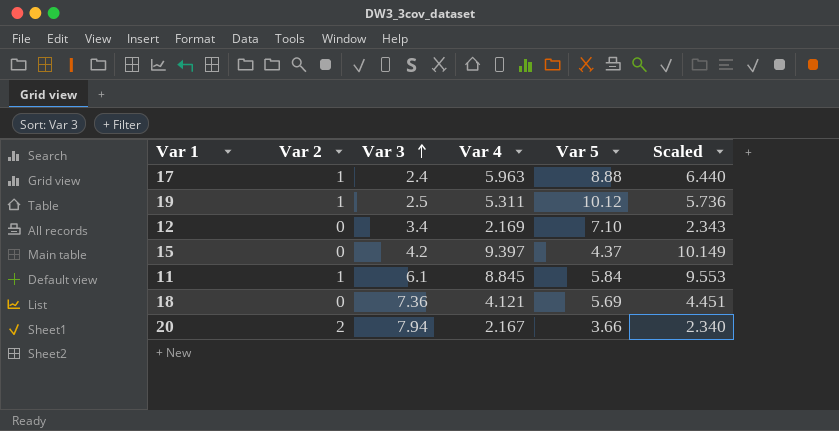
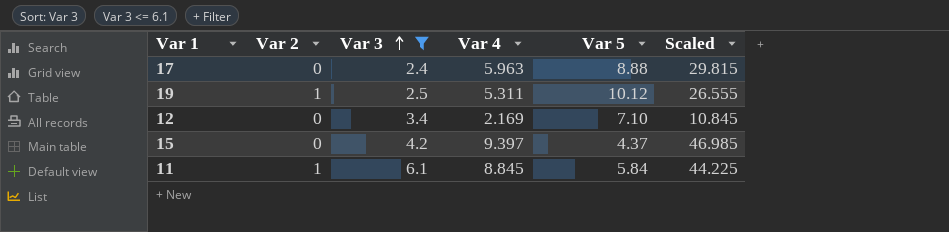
filter: none -> Var 3 <= 6.1
column Scaled | formula: [Var 4] * 1.08 -> [Var 4] * 5
17 | Var 2: 1 -> 0

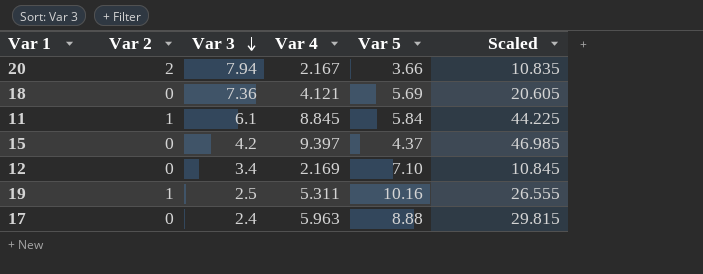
filter: Var 3 <= 6.1 -> none
row order: Var 3 ascending -> Var 3 descending
19 | Var 5: 10.12 -> 10.16

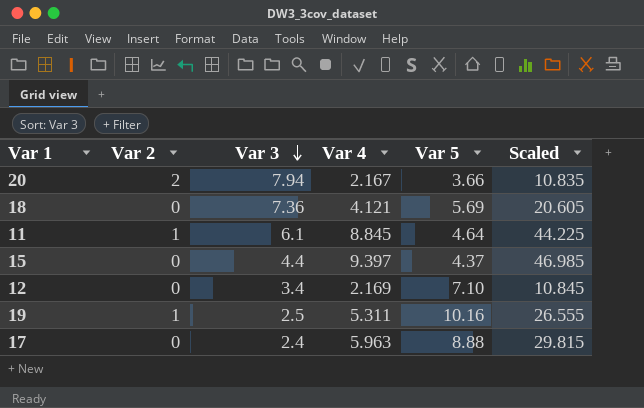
11 | Var 5: 5.84 -> 4.64
15 | Var 3: 4.2 -> 4.4

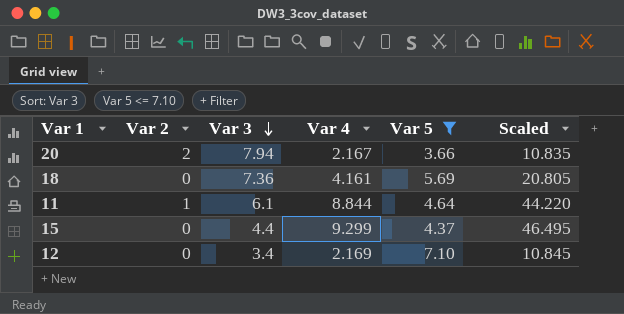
filter: none -> Var 5 <= 7.10
18 | Var 4: 4.121 -> 4.161
18 | Scaled: 20.605 -> 20.805
11 | Var 4: 8.845 -> 8.844
11 | Scaled: 44.225 -> 44.220
15 | Var 4: 9.397 -> 9.299
15 | Scaled: 46.985 -> 46.495

